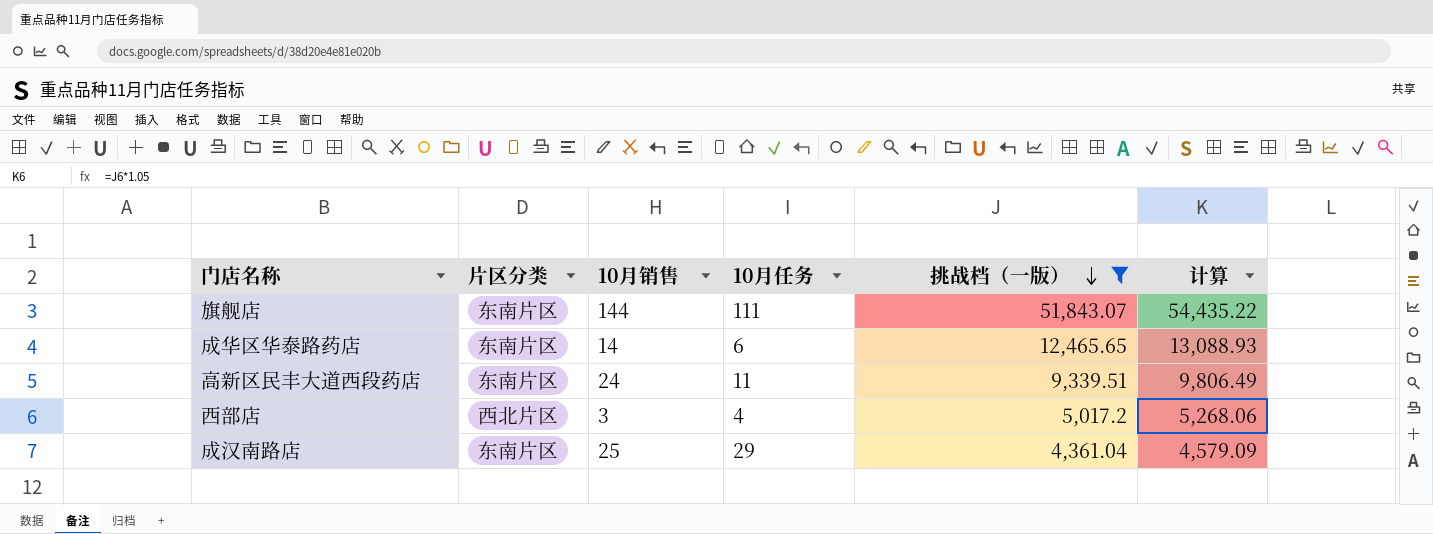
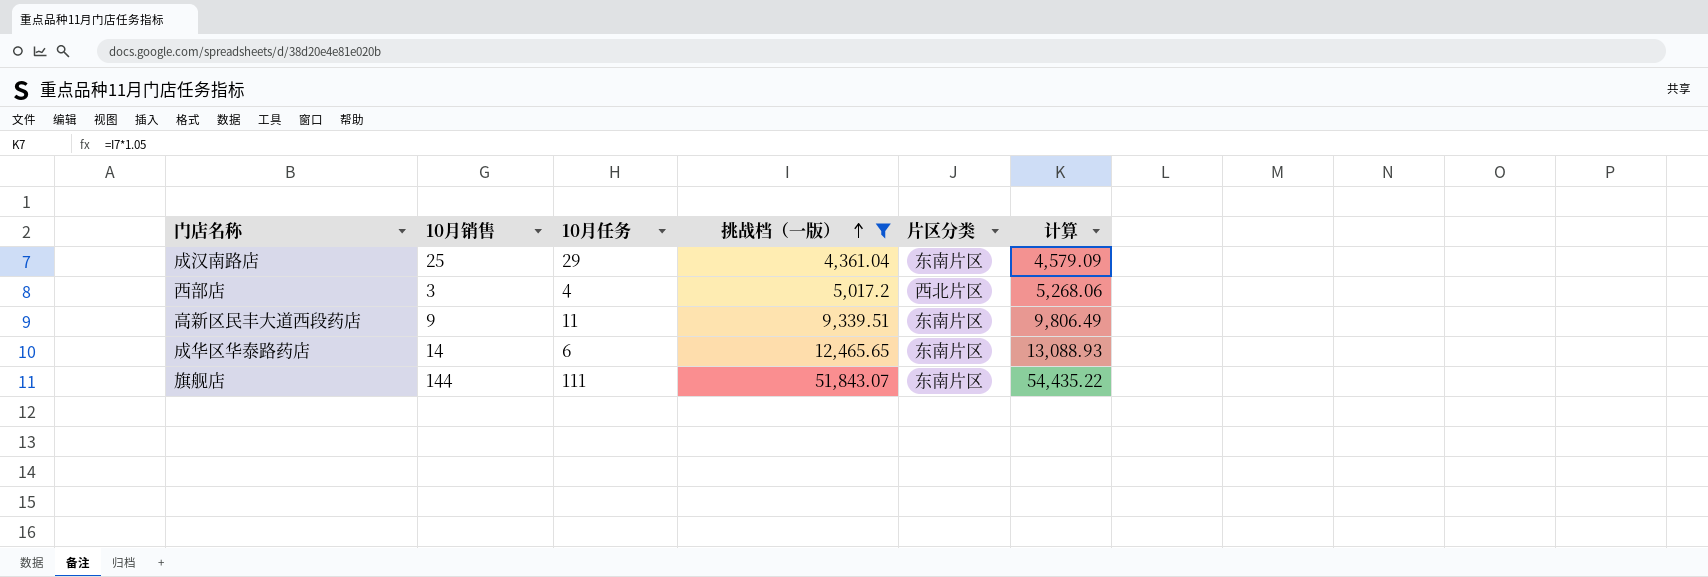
row order: 挑战档（一版） descending -> 挑战档（一版） ascending
column 片区分类 | position: 2 -> 5
高新区民丰大道西段药店 | 10月销售: 24 -> 9

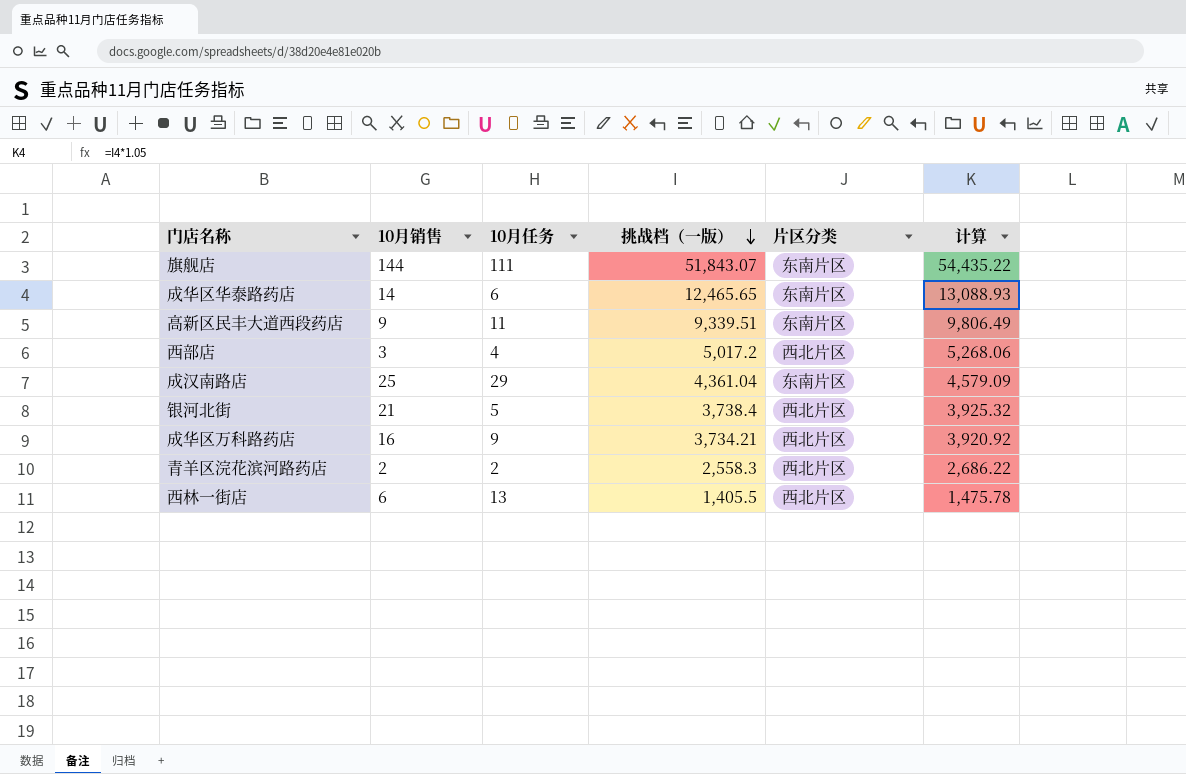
filter: 挑战档（一版） >= 4,361.04 -> none
row order: 挑战档（一版） ascending -> 挑战档（一版） descending

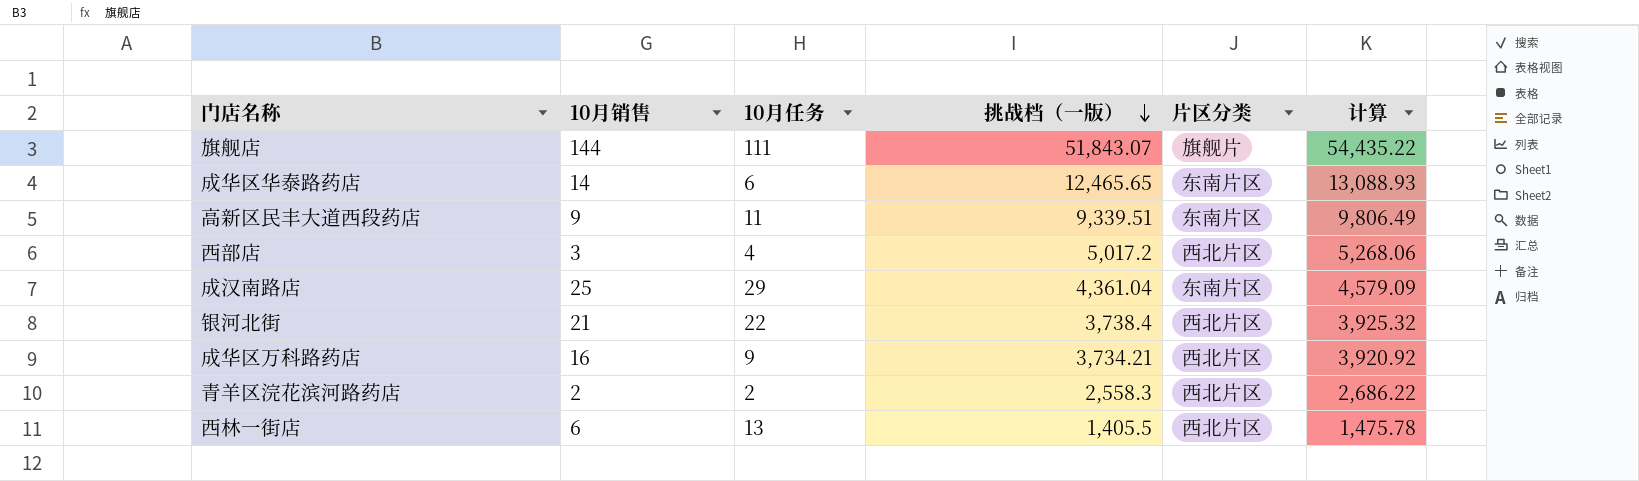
旗舰店 | 片区分类: 东南片区 -> 旗舰片
银河北街 | 10月任务: 5 -> 22

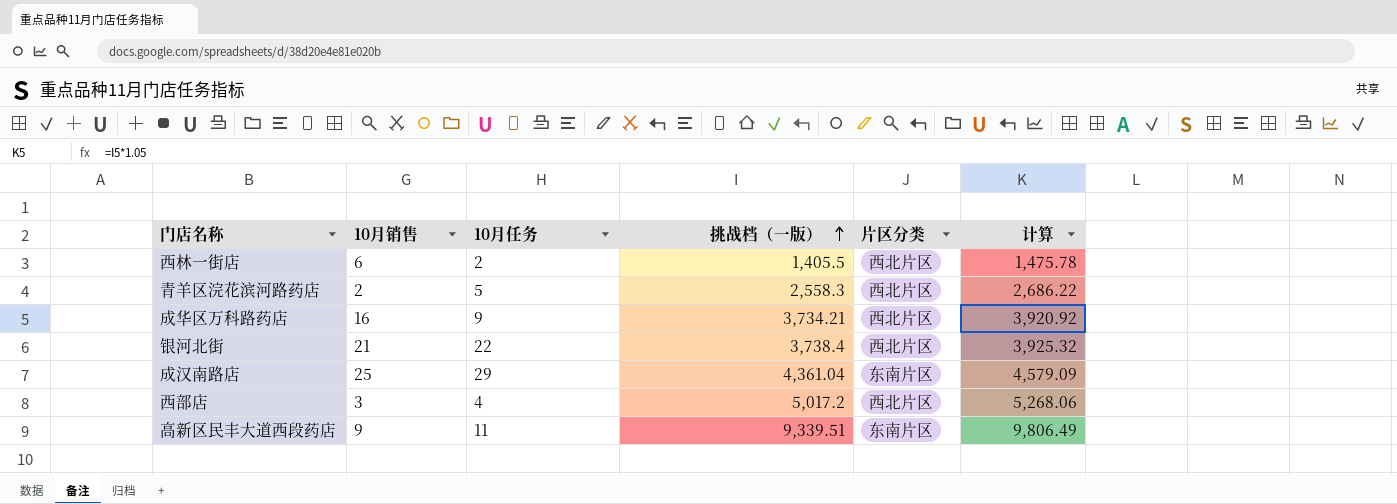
row order: 挑战档（一版） descending -> 挑战档（一版） ascending
row 旗舰店: 144 | 111 | 51,843.07 | 旗舰片 | 54,435.22 -> none
row 成华区华泰路药店: 14 | 6 | 12,465.65 | 东南片区 | 13,088.93 -> none
西林一街店 | 10月任务: 13 -> 2
青羊区浣花滨河路药店 | 10月任务: 2 -> 5

